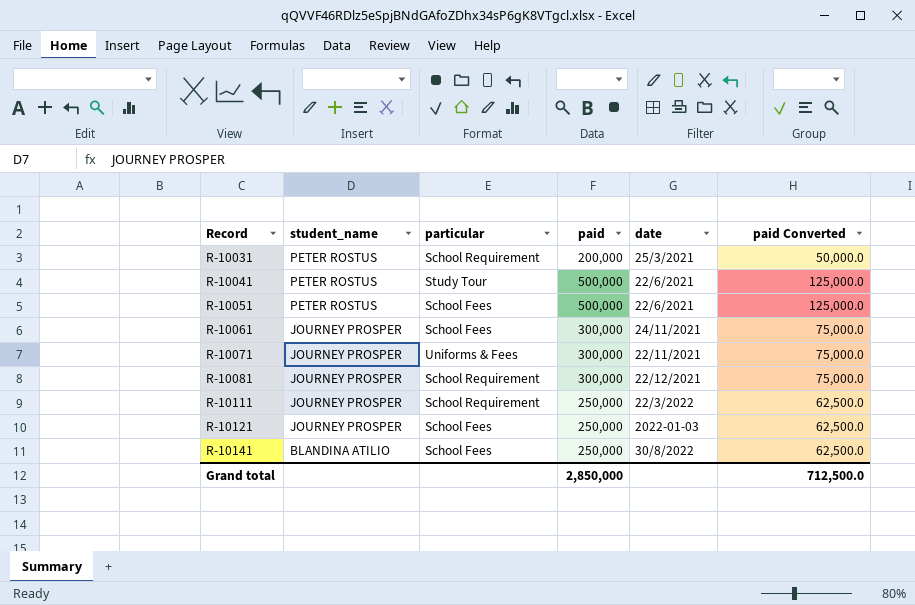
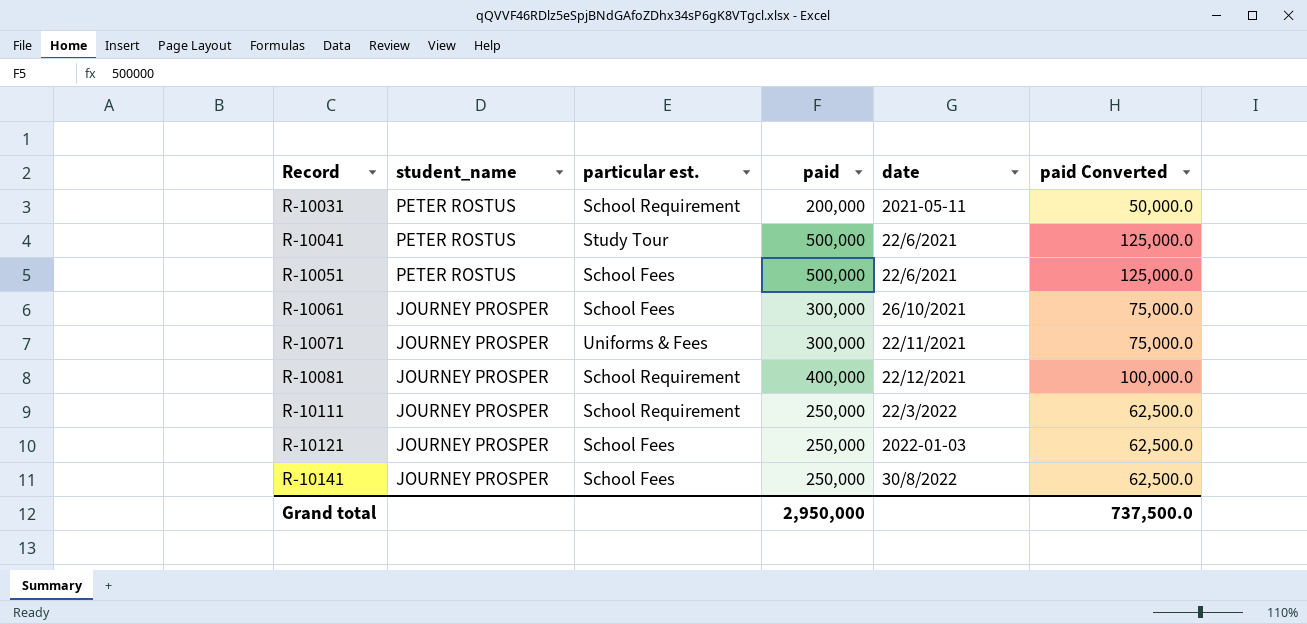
column name: particular -> particular est.
R-10031 | date: 25/3/2021 -> 2021-05-11
R-10061 | date: 24/11/2021 -> 26/10/2021
R-10081 | paid: 300,000 -> 400,000
R-10081 | paid Converted: 75,000.0 -> 100,000.0
R-10141 | student_name: BLANDINA ATILIO -> JOURNEY PROSPER
Grand total | paid: 2,850,000 -> 2,950,000
Grand total | paid Converted: 712,500.0 -> 737,500.0

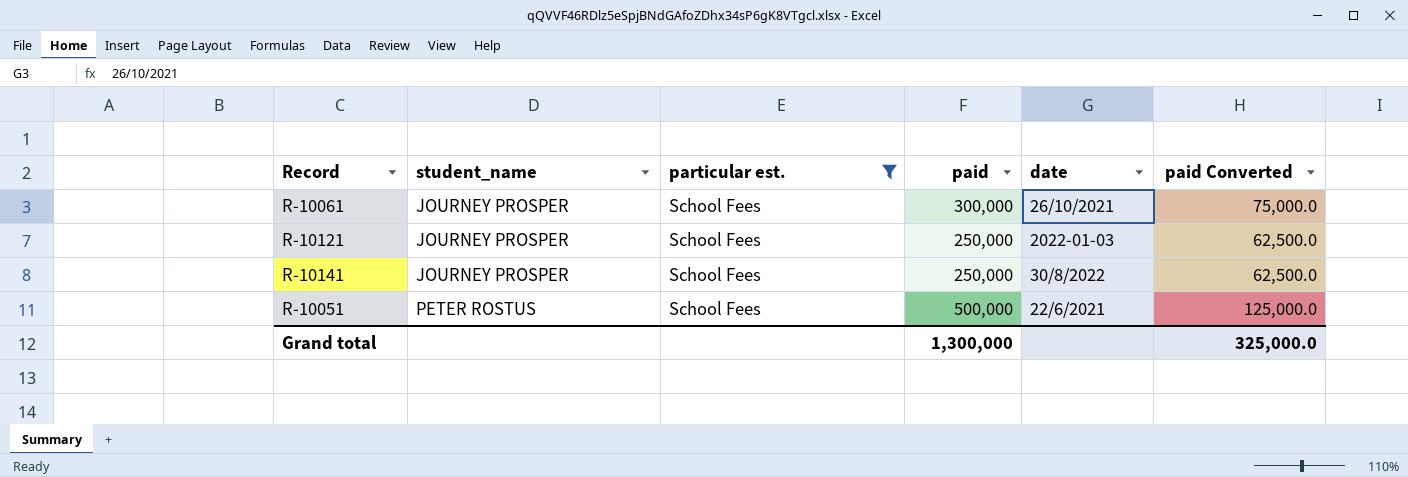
filter: none -> particular est. = School Fees
row order: Record ascending -> student_name ascending
Grand total | paid: 2,950,000 -> 1,300,000
Grand total | paid Converted: 737,500.0 -> 325,000.0

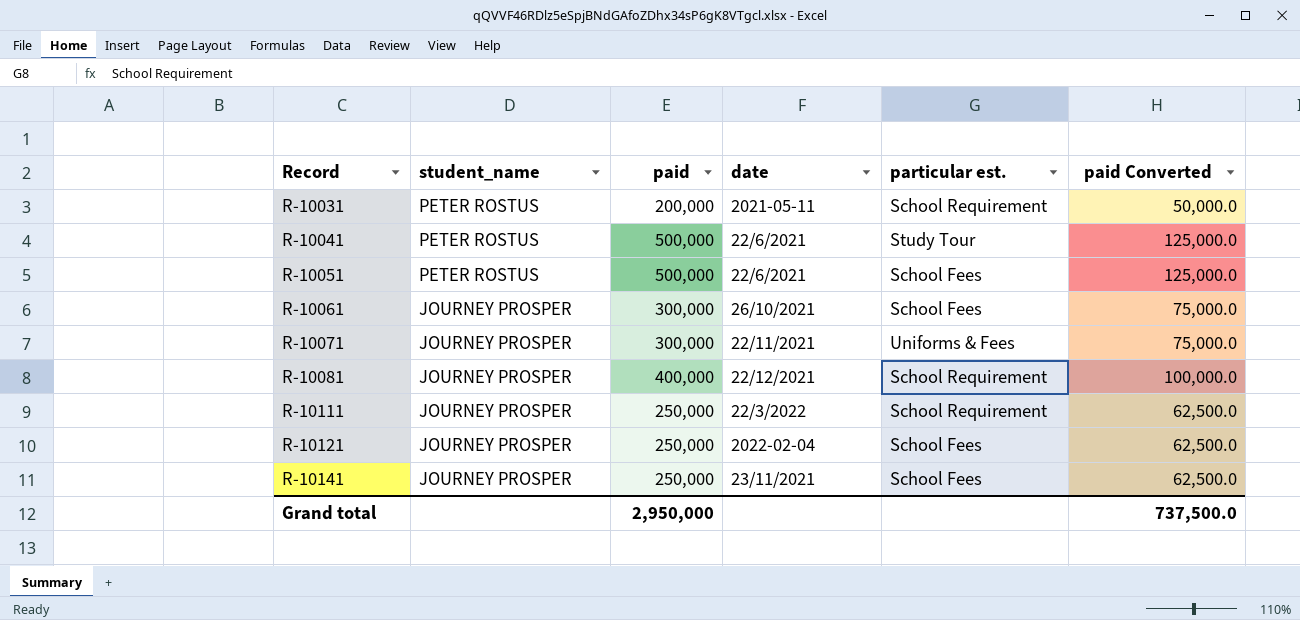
filter: particular est. = School Fees -> none
row order: student_name ascending -> Record ascending
column particular est. | position: 3 -> 5
R-10121 | date: 2022-01-03 -> 2022-02-04
R-10141 | date: 30/8/2022 -> 23/11/2021
Grand total | paid: 1,300,000 -> 2,950,000
Grand total | paid Converted: 325,000.0 -> 737,500.0

